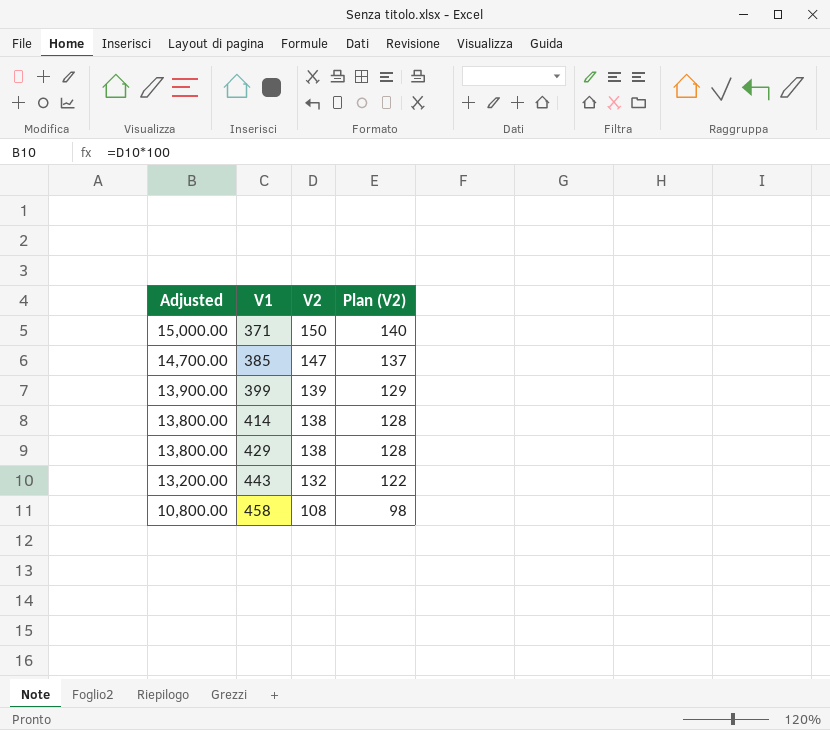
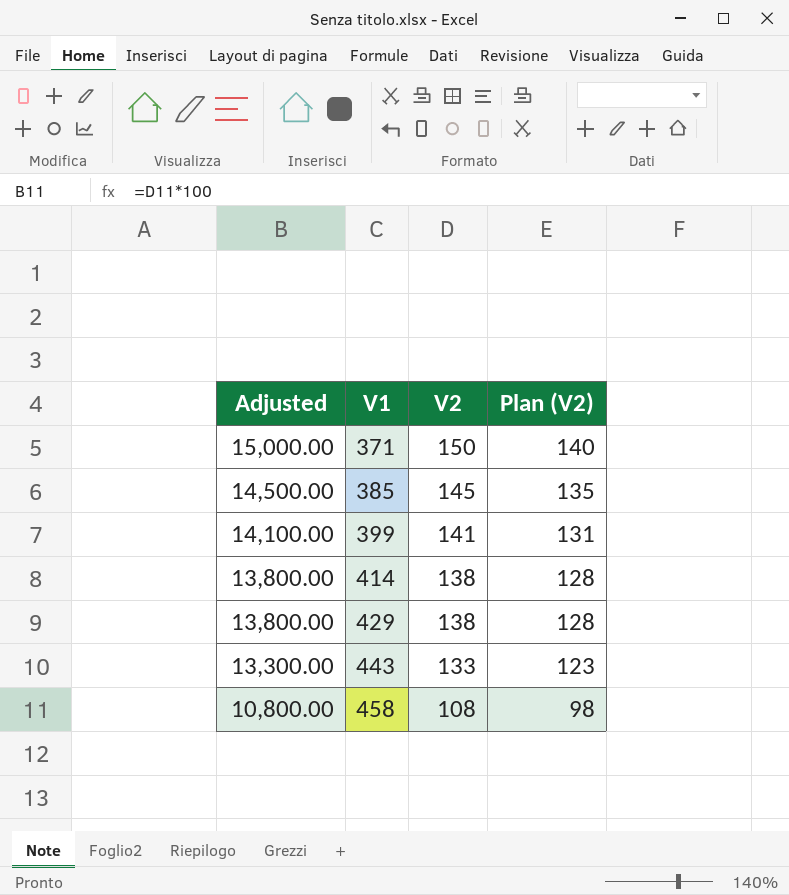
385 | Adjusted: 14,700.00 -> 14,500.00
385 | V2: 147 -> 145
385 | Plan (V2): 137 -> 135
399 | Adjusted: 13,900.00 -> 14,100.00
399 | V2: 139 -> 141
399 | Plan (V2): 129 -> 131
443 | Adjusted: 13,200.00 -> 13,300.00
443 | V2: 132 -> 133
443 | Plan (V2): 122 -> 123

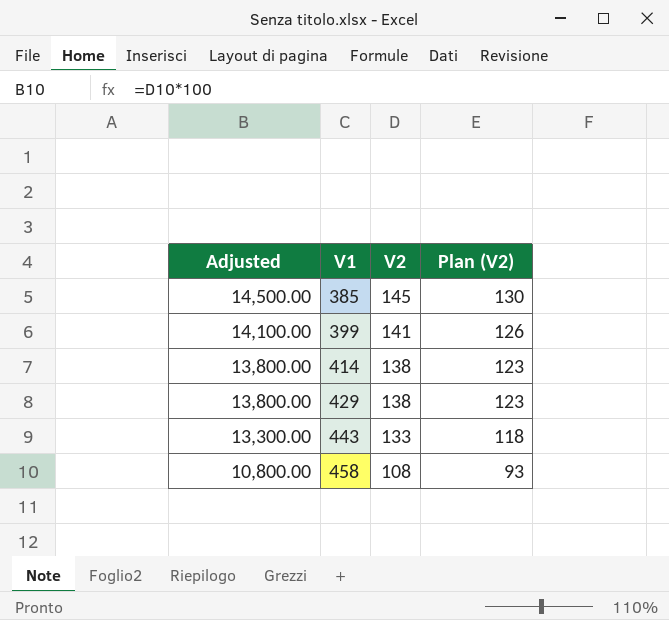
column Plan (V2) | formula: [V2] - 10 -> [V2] - 15
row 371: 15,000.00 | 150 | 140 -> none

